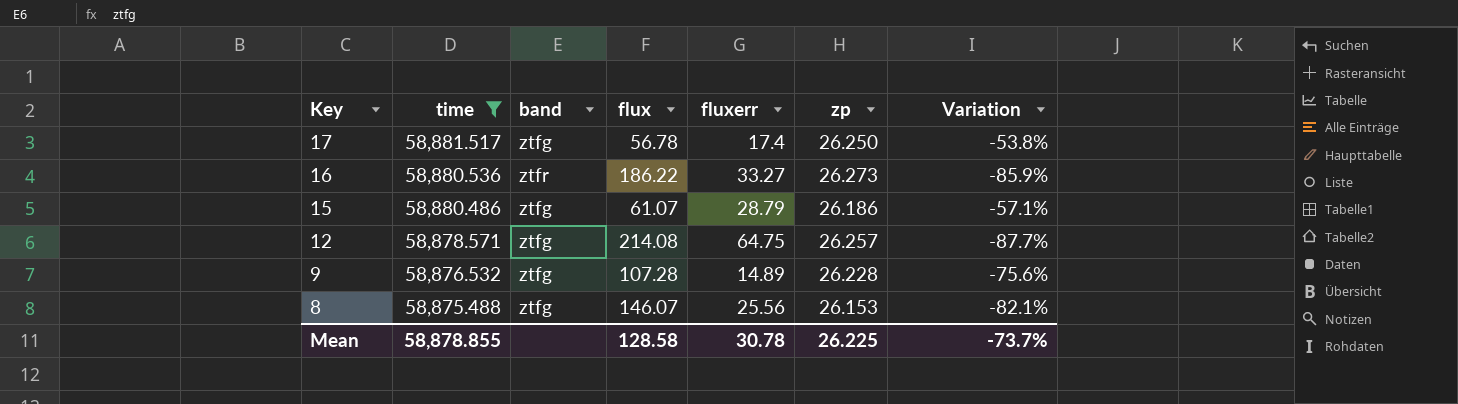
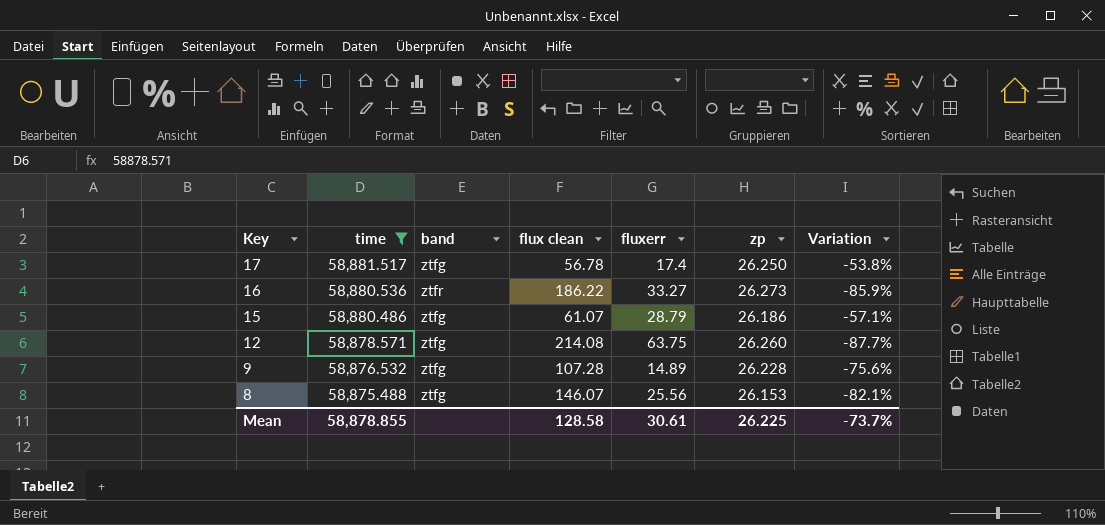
column name: flux -> flux clean
12 | fluxerr: 64.75 -> 63.75
12 | zp: 26.257 -> 26.260
Mean | fluxerr: 30.78 -> 30.61

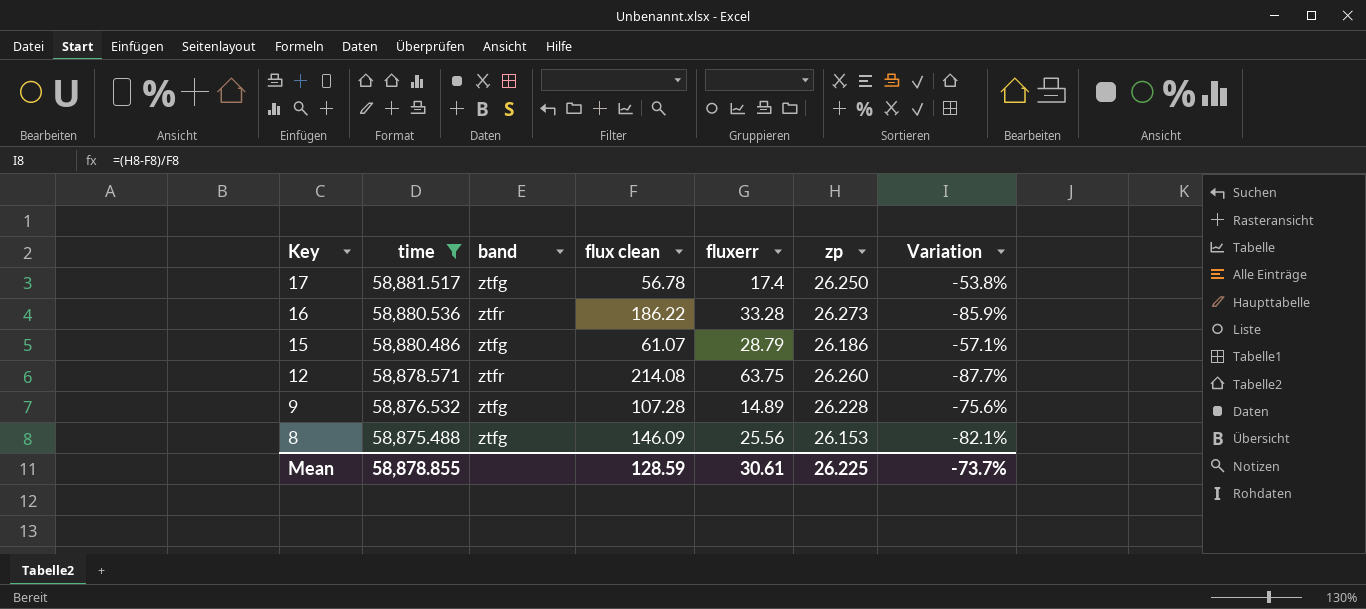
16 | fluxerr: 33.27 -> 33.28
12 | band: ztfg -> ztfr
8 | flux clean: 146.07 -> 146.09
Mean | flux clean: 128.58 -> 128.59

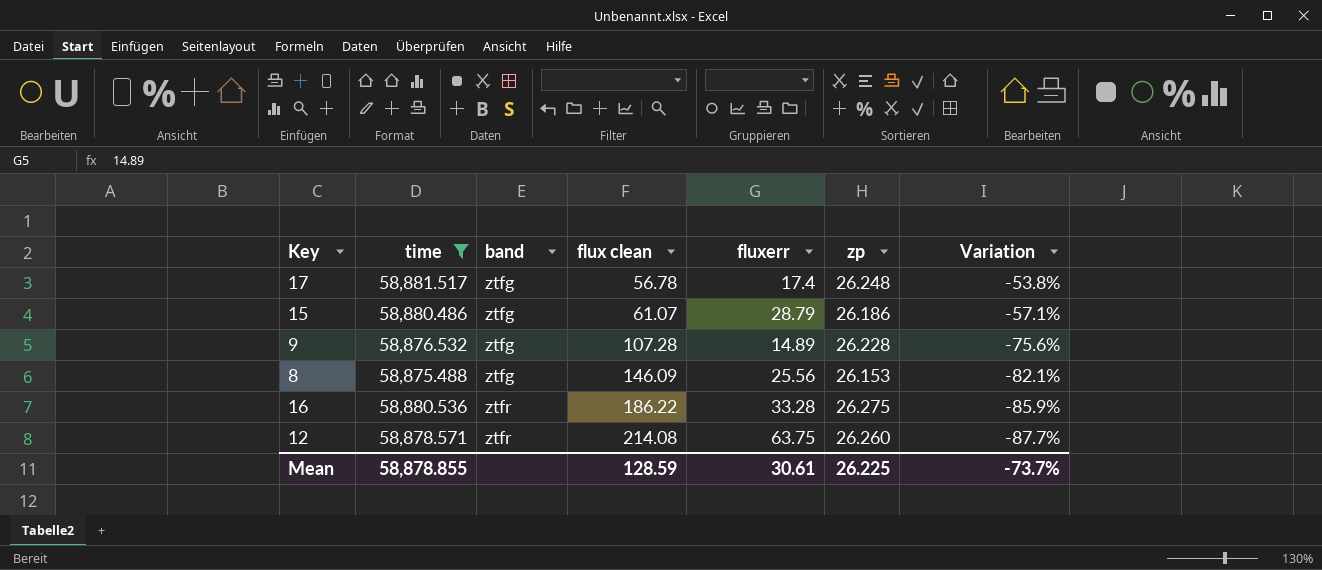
row order: Key descending -> band ascending
17 | zp: 26.250 -> 26.248
16 | zp: 26.273 -> 26.275

